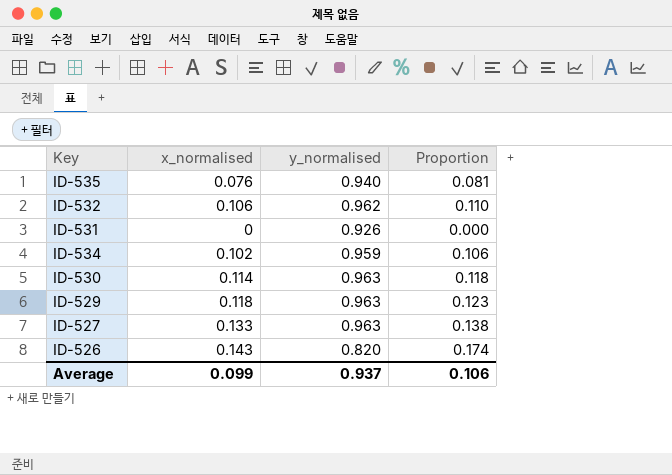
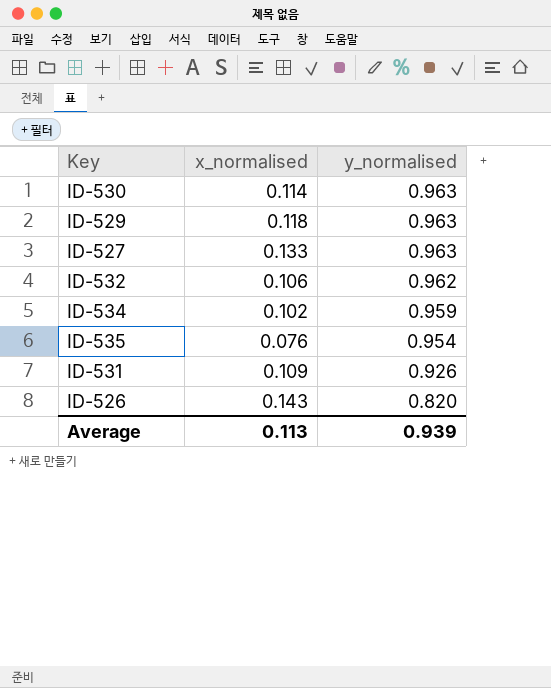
row order: none -> y_normalised descending
column Proportion | formula: [x_normalised] / [y_normalised] -> none
ID-535 | y_normalised: 0.940 -> 0.954
ID-531 | x_normalised: 0 -> 0.109
Average | x_normalised: 0.099 -> 0.113
Average | y_normalised: 0.937 -> 0.939

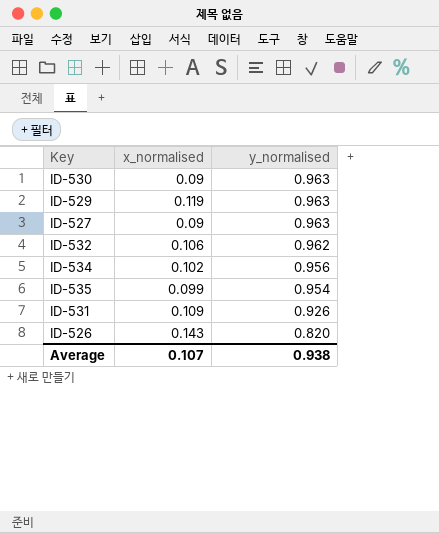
ID-530 | x_normalised: 0.114 -> 0.09
ID-529 | x_normalised: 0.118 -> 0.119
ID-527 | x_normalised: 0.133 -> 0.09
ID-534 | y_normalised: 0.959 -> 0.956
ID-535 | x_normalised: 0.076 -> 0.099
Average | x_normalised: 0.113 -> 0.107
Average | y_normalised: 0.939 -> 0.938

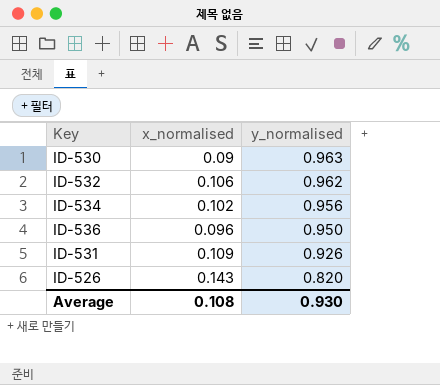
row ID-529: 0.119 | 0.963 -> none
row ID-527: 0.09 | 0.963 -> none
row ID-535: 0.099 | 0.954 -> none
row ID-536: none -> 0.096 | 0.950
Average | x_normalised: 0.107 -> 0.108
Average | y_normalised: 0.938 -> 0.930

